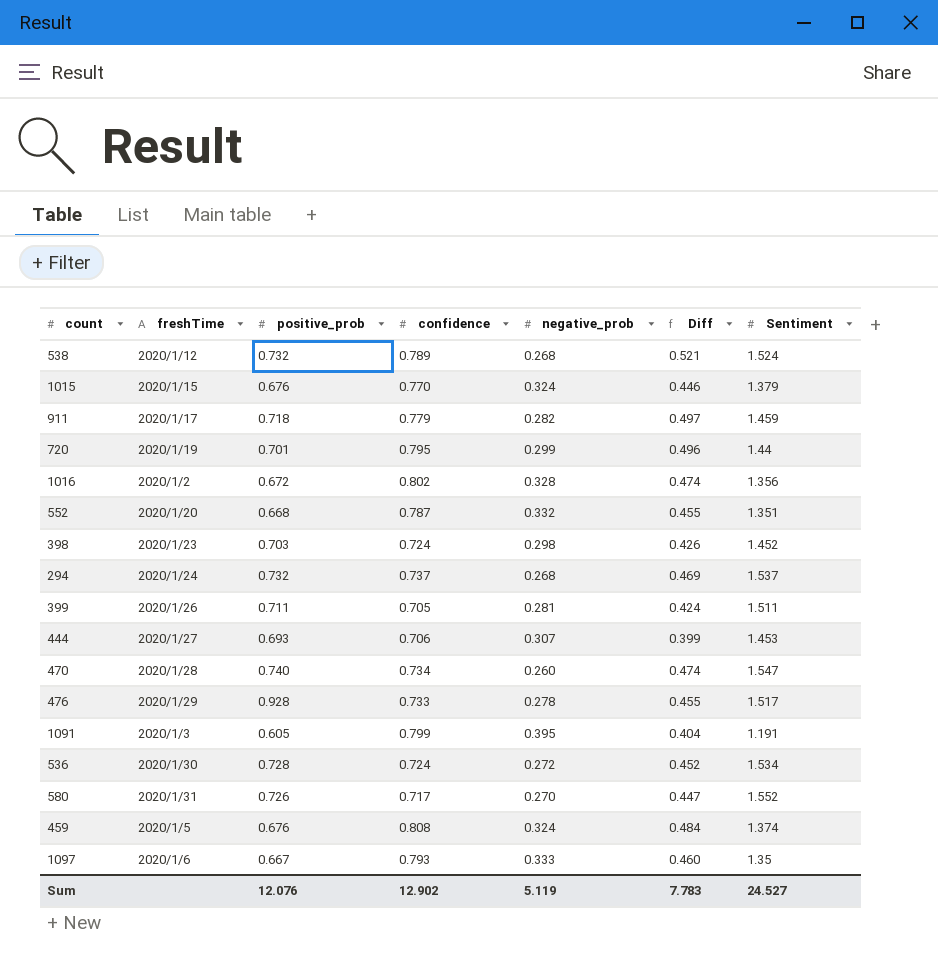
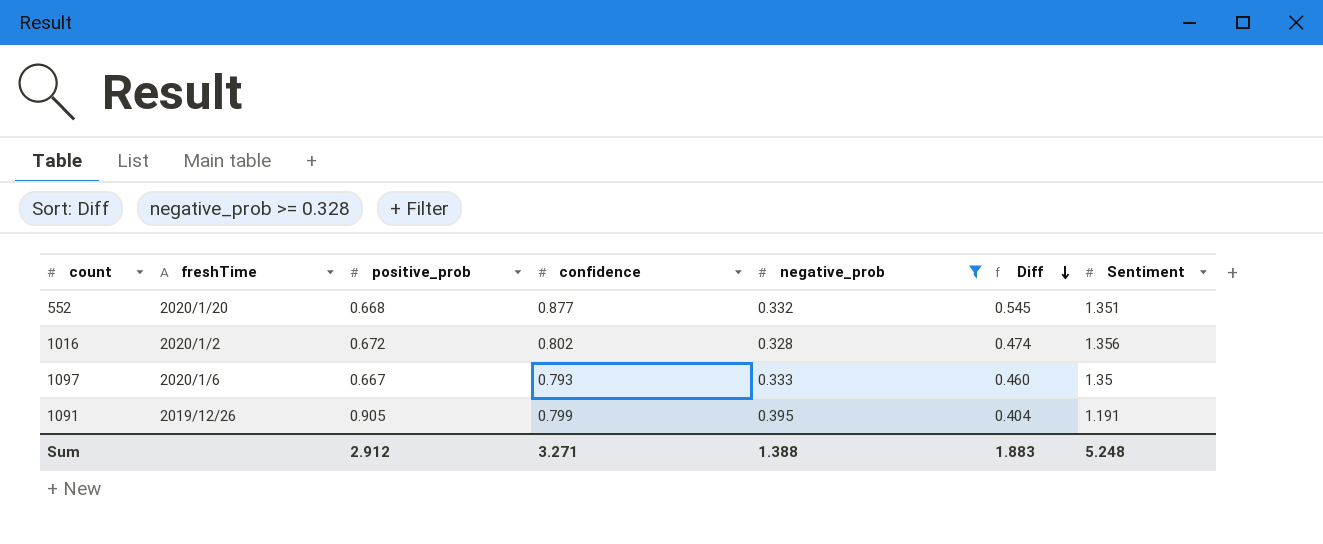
filter: none -> negative_prob >= 0.328
row order: none -> Diff descending
552 | confidence: 0.787 -> 0.877
552 | Diff: 0.455 -> 0.545
1091 | freshTime: 2020/1/3 -> 2019/12/26
1091 | positive_prob: 0.605 -> 0.905
Sum | positive_prob: 12.076 -> 2.912
Sum | confidence: 12.902 -> 3.271
Sum | negative_prob: 5.119 -> 1.388
Sum | Diff: 7.783 -> 1.883
Sum | Sentiment: 24.527 -> 5.248

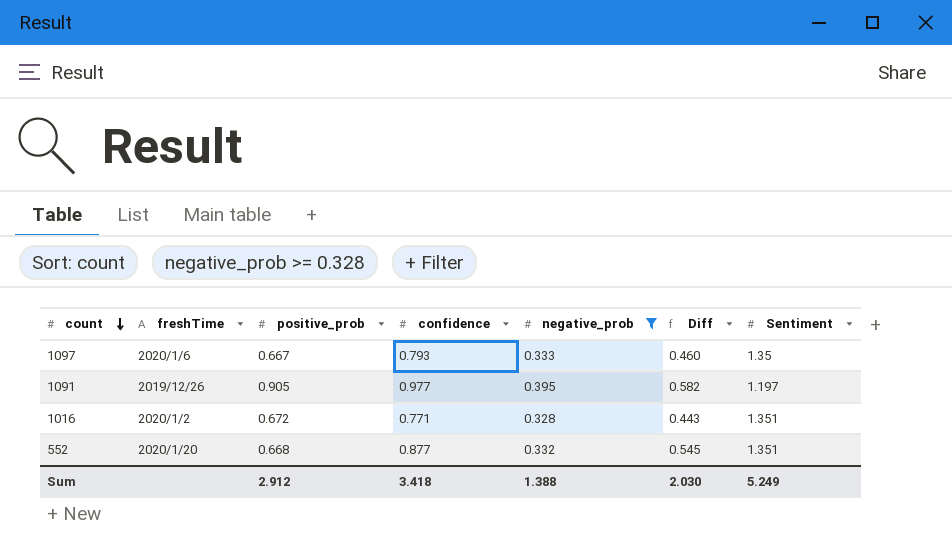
row order: Diff descending -> count descending
1091 | confidence: 0.799 -> 0.977
1091 | Diff: 0.404 -> 0.582
1091 | Sentiment: 1.191 -> 1.197
1016 | confidence: 0.802 -> 0.771
1016 | Diff: 0.474 -> 0.443
1016 | Sentiment: 1.356 -> 1.351
Sum | confidence: 3.271 -> 3.418
Sum | Diff: 1.883 -> 2.030
Sum | Sentiment: 5.248 -> 5.249

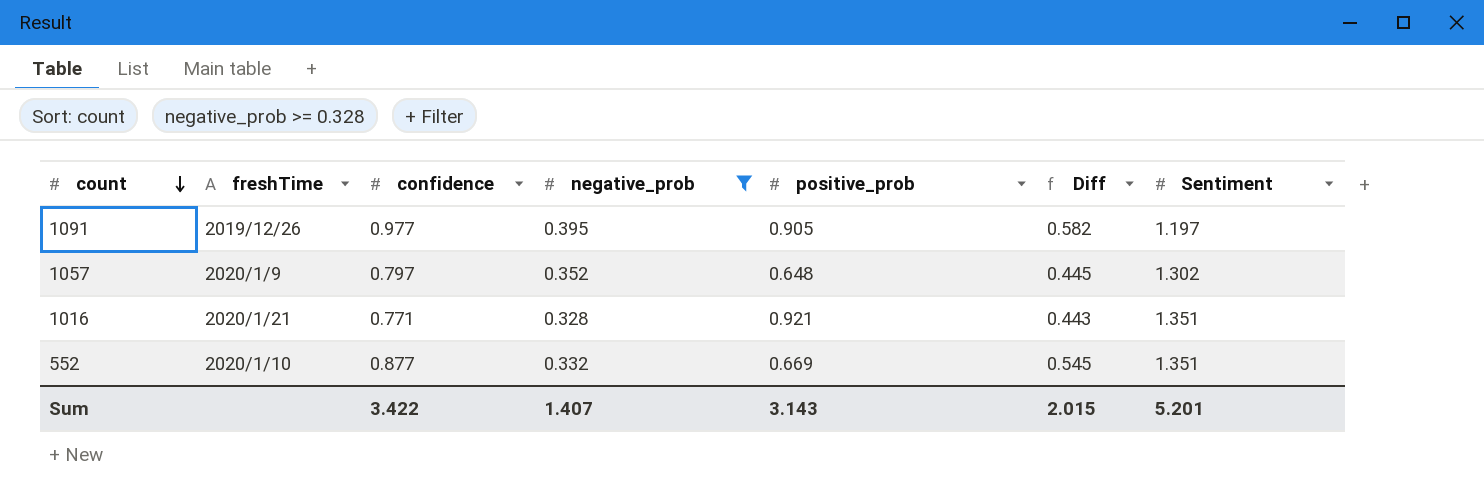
column positive_prob | position: 3 -> 5
row 1097: 2020/1/6 | 0.667 | 0.793 | 0.333 | 0.460 | 1.35 -> none
row 1057: none -> 2020/1/9 | 0.797 | 0.352 | 0.648 | 0.445 | 1.302
1016 | freshTime: 2020/1/2 -> 2020/1/21
1016 | positive_prob: 0.672 -> 0.921
552 | freshTime: 2020/1/20 -> 2020/1/10
552 | positive_prob: 0.668 -> 0.669
Sum | confidence: 3.418 -> 3.422
Sum | negative_prob: 1.388 -> 1.407
Sum | positive_prob: 2.912 -> 3.143
Sum | Diff: 2.030 -> 2.015
Sum | Sentiment: 5.249 -> 5.201

